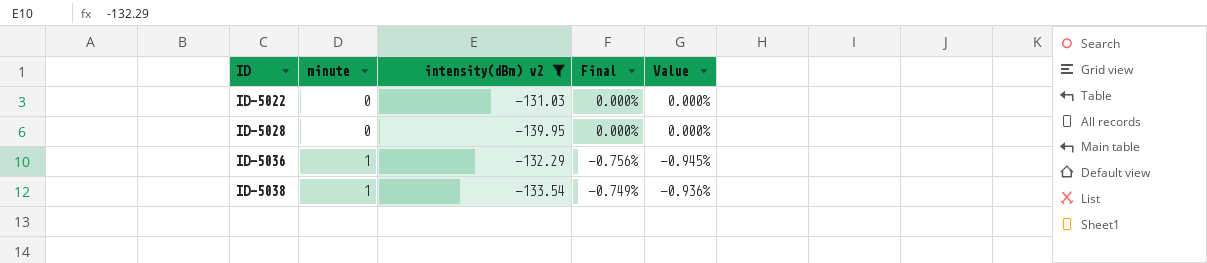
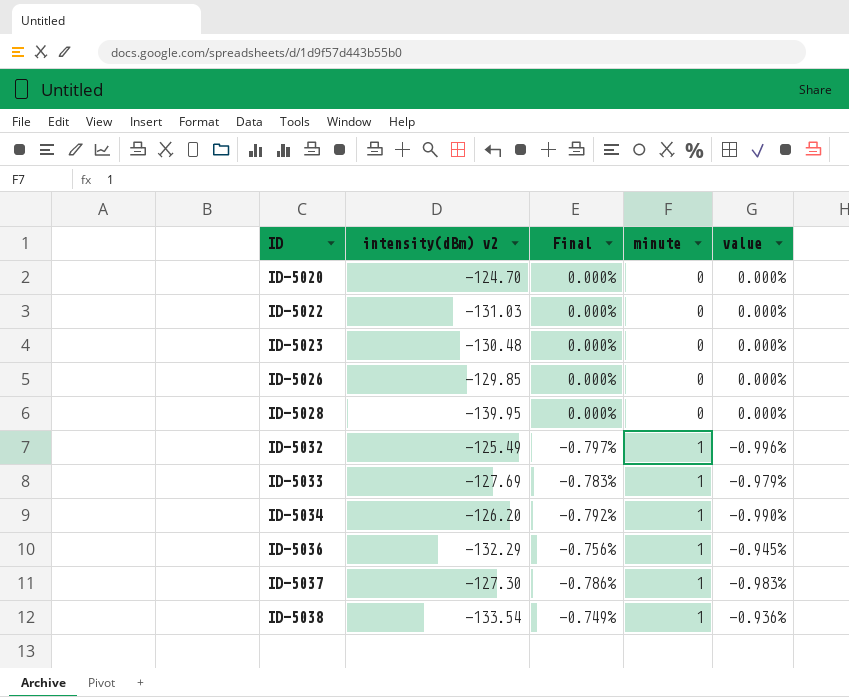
filter: intensity(dBm) v2 <= -131.03 -> none
column minute | position: 2 -> 4
column name: Value -> value

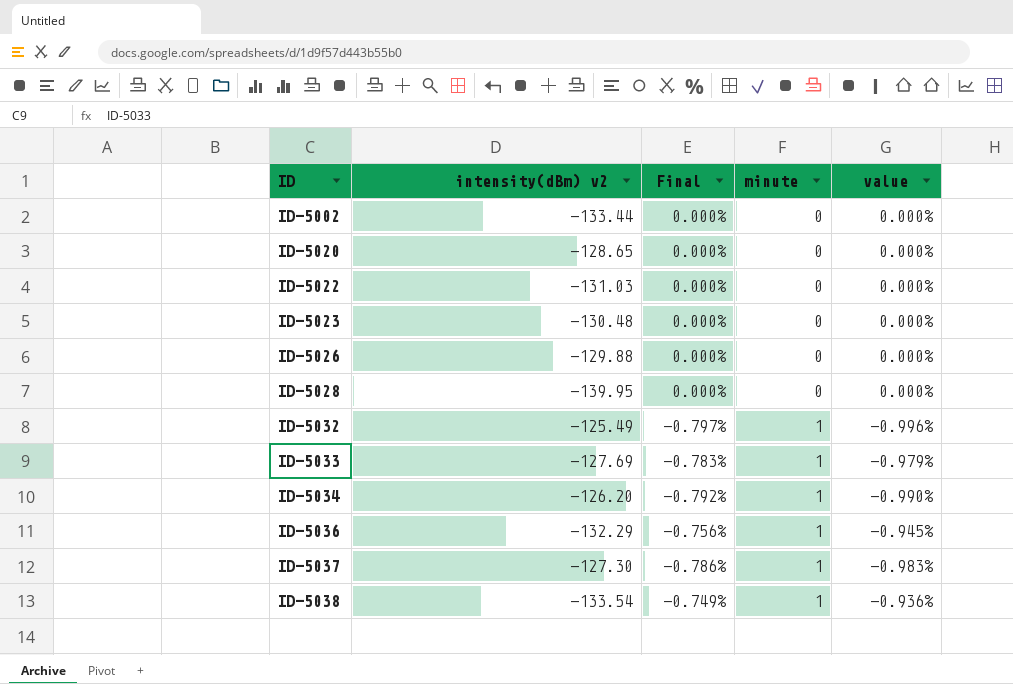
row ID-5002: none -> -133.44 | 0.000% | 0 | 0.000%
ID-5020 | intensity(dBm) v2: -124.70 -> -128.65
ID-5026 | intensity(dBm) v2: -129.85 -> -129.88

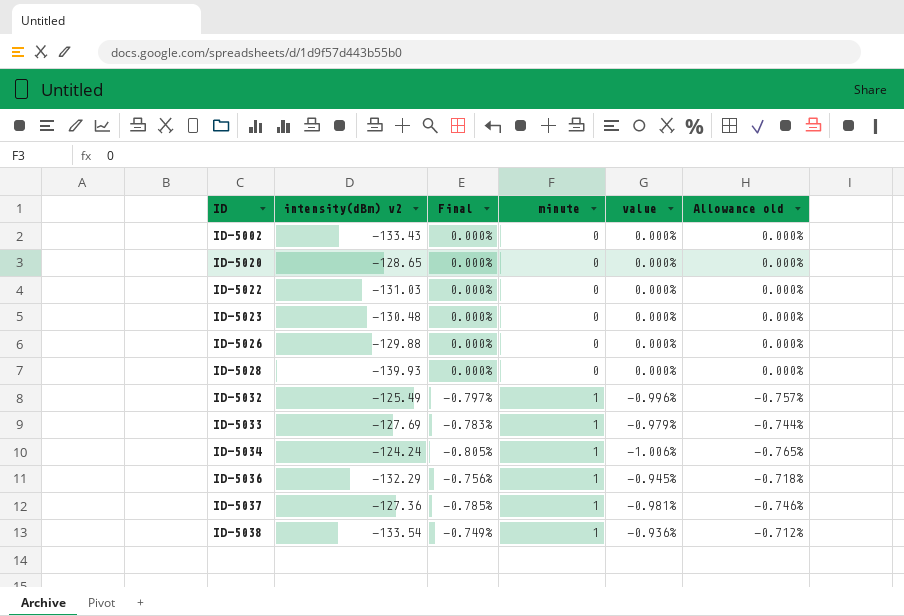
column Allowance old | formula: none -> [Final] * 0.95
ID-5002 | intensity(dBm) v2: -133.44 -> -133.43
ID-5028 | intensity(dBm) v2: -139.95 -> -139.93
ID-5034 | intensity(dBm) v2: -126.20 -> -124.24
ID-5034 | Final: -0.792% -> -0.805%
ID-5034 | value: -0.990% -> -1.006%
ID-5037 | intensity(dBm) v2: -127.30 -> -127.36
ID-5037 | Final: -0.786% -> -0.785%
ID-5037 | value: -0.983% -> -0.981%

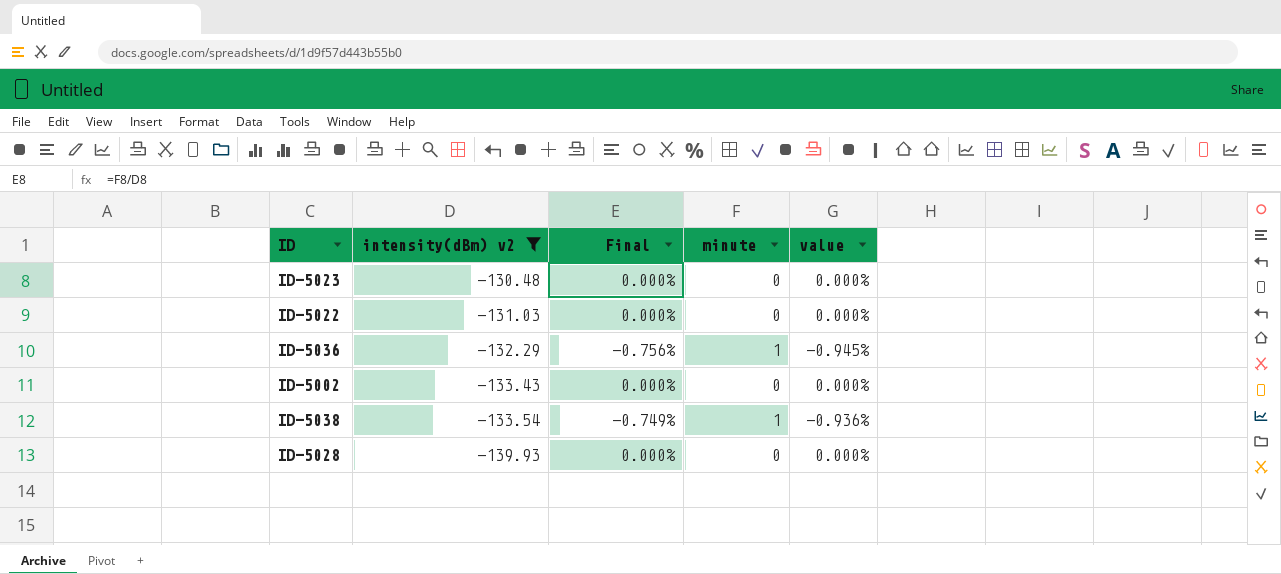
filter: none -> intensity(dBm) v2 <= -130.48
row order: ID ascending -> intensity(dBm) v2 descending
column Allowance old | formula: [Final] * 0.95 -> none

